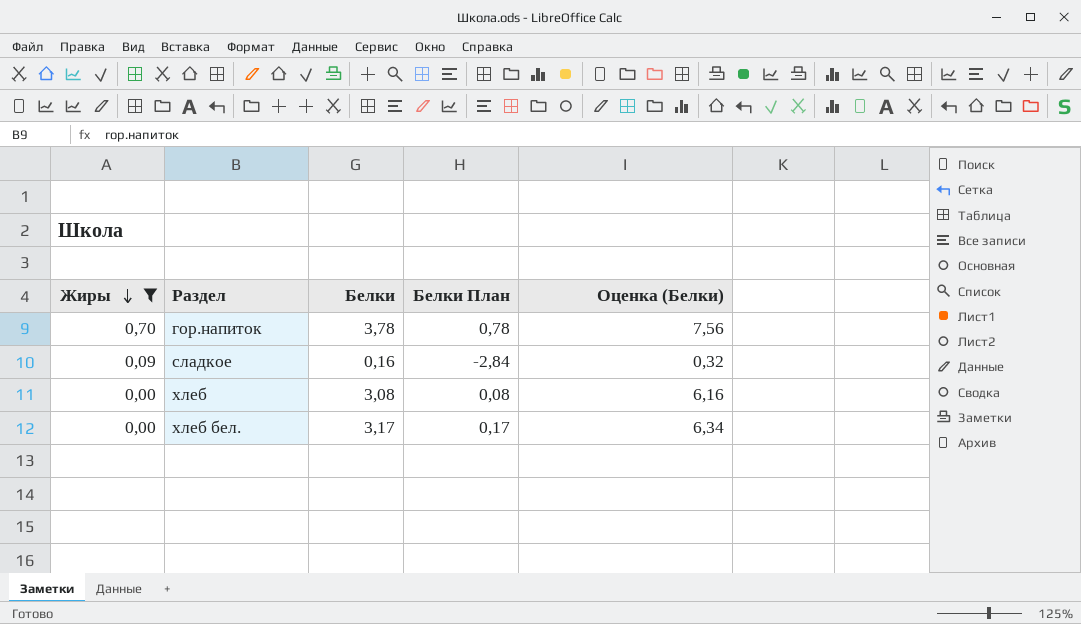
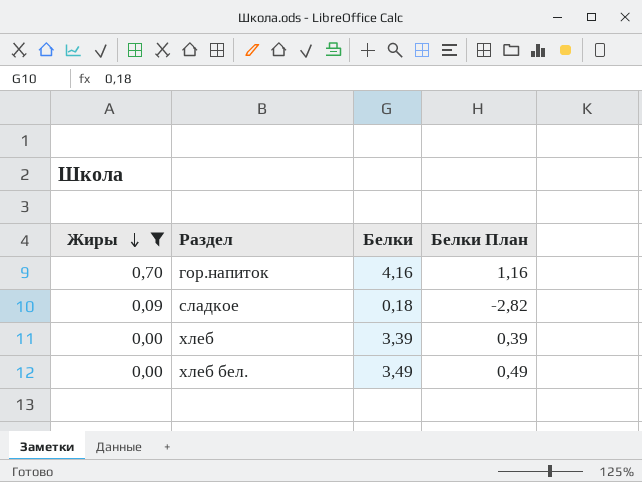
column Оценка (Белки) | formula: [Белки] * 2 -> none
гор.напиток | Белки: 3,78 -> 4,16
гор.напиток | Белки План: 0,78 -> 1,16
сладкое | Белки: 0,16 -> 0,18
сладкое | Белки План: -2,84 -> -2,82
хлеб | Белки: 3,08 -> 3,39
хлеб | Белки План: 0,08 -> 0,39
хлеб бел. | Белки: 3,17 -> 3,49
хлеб бел. | Белки План: 0,17 -> 0,49

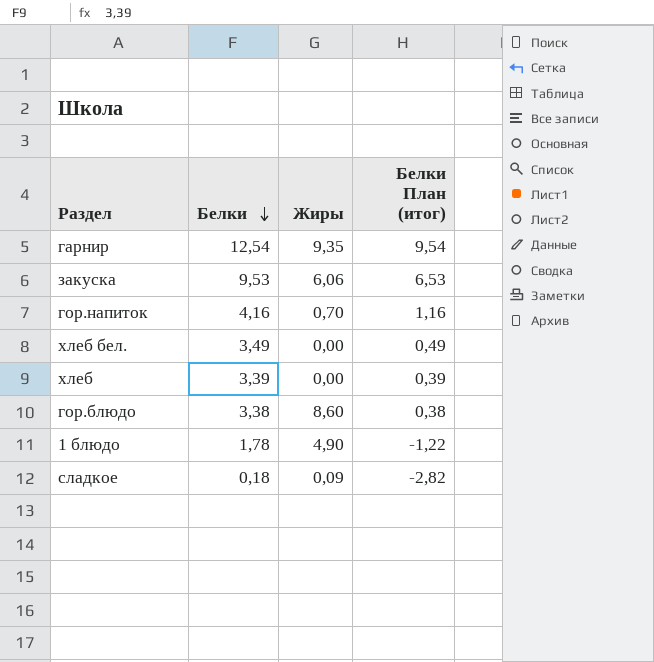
filter: Жиры <= 0,70 -> none
row order: Жиры descending -> Белки descending
column Жиры | position: 1 -> 3
column name: Белки План -> Белки План (итог)

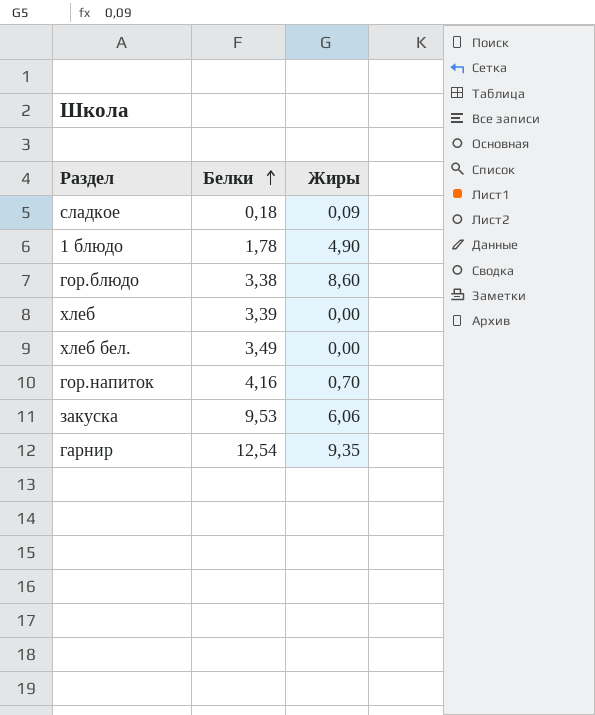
row order: Белки descending -> Белки ascending
column Белки План (итог) | formula: [Белки] - 3 -> none

